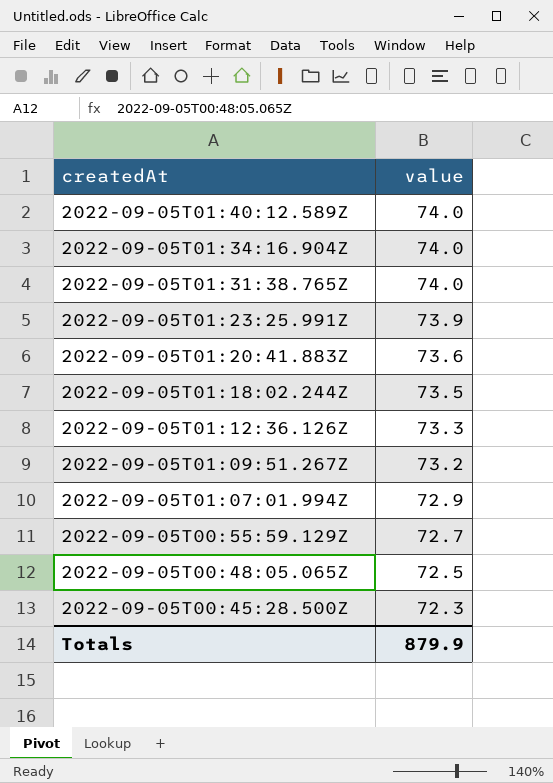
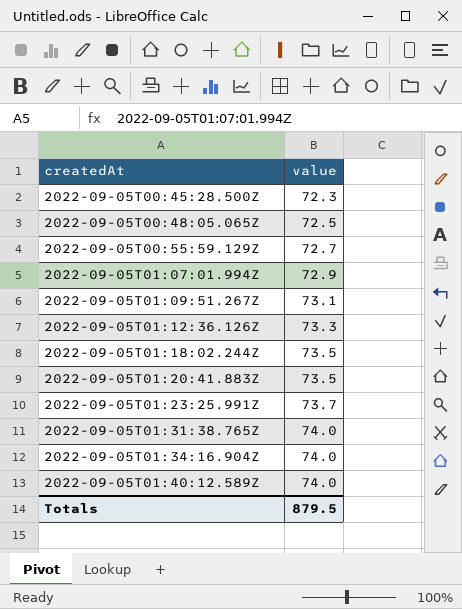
row order: createdAt descending -> createdAt ascending
2022-09-05T01:09:51.267Z | value: 73.2 -> 73.1
2022-09-05T01:20:41.883Z | value: 73.6 -> 73.5
2022-09-05T01:23:25.991Z | value: 73.9 -> 73.7
Totals | value: 879.9 -> 879.5

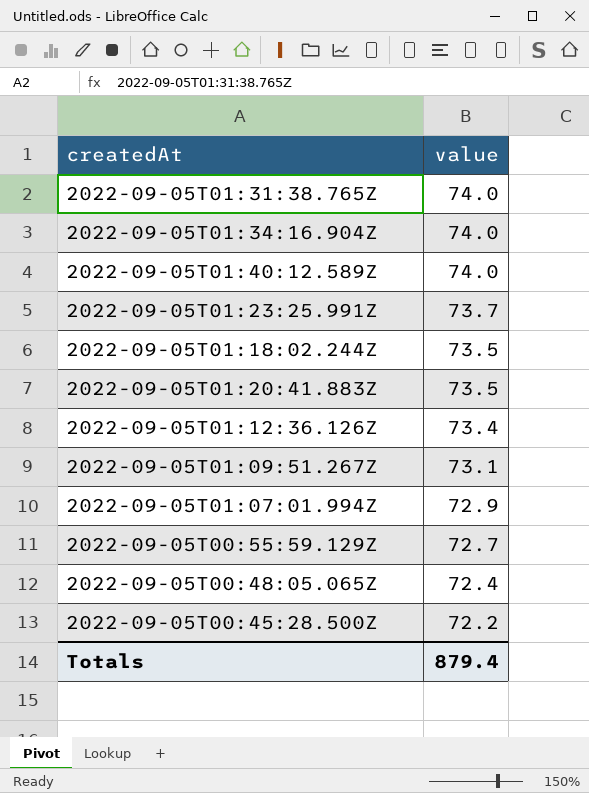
row order: createdAt ascending -> value descending
2022-09-05T01:12:36.126Z | value: 73.3 -> 73.4
2022-09-05T00:48:05.065Z | value: 72.5 -> 72.4
2022-09-05T00:45:28.500Z | value: 72.3 -> 72.2
Totals | value: 879.5 -> 879.4

